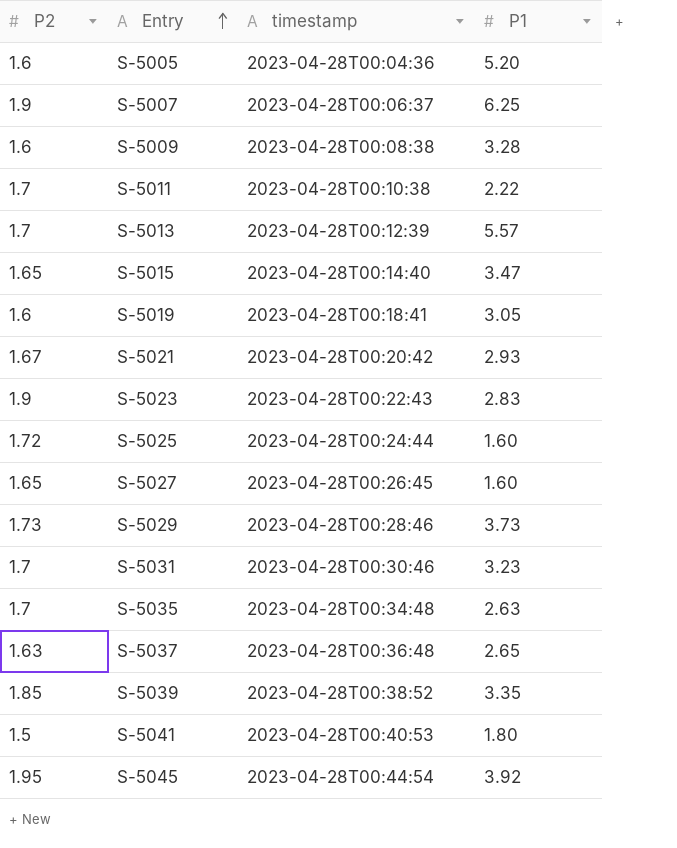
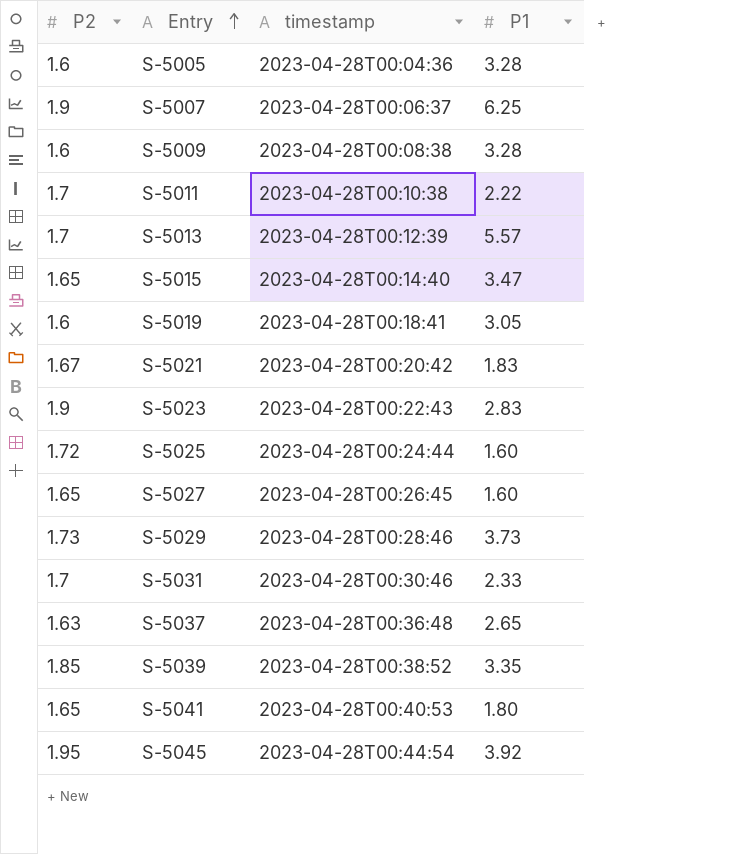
row S-5035: 1.7 | 2023-04-28T00:34:48 | 2.63 -> none
S-5005 | P1: 5.20 -> 3.28
S-5021 | P1: 2.93 -> 1.83
S-5031 | P1: 3.23 -> 2.33
S-5041 | P2: 1.5 -> 1.65

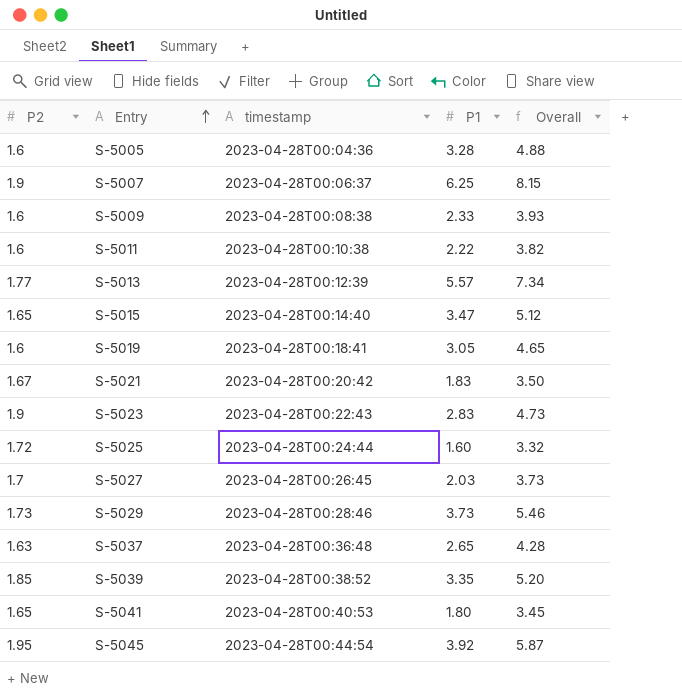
column Overall | formula: none -> [P2] + [P1]
row S-5031: 1.7 | 2023-04-28T00:30:46 | 2.33 -> none
S-5009 | P1: 3.28 -> 2.33
S-5011 | P2: 1.7 -> 1.6
S-5013 | P2: 1.7 -> 1.77
S-5027 | P2: 1.65 -> 1.7
S-5027 | P1: 1.60 -> 2.03

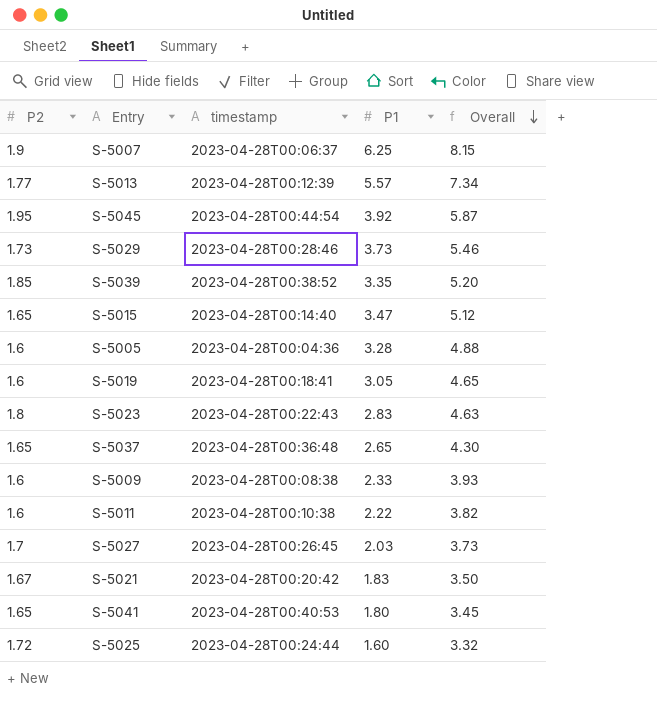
row order: Entry ascending -> Overall descending
S-5023 | P2: 1.9 -> 1.8
S-5023 | Overall: 4.73 -> 4.63
S-5037 | P2: 1.63 -> 1.65
S-5037 | Overall: 4.28 -> 4.30

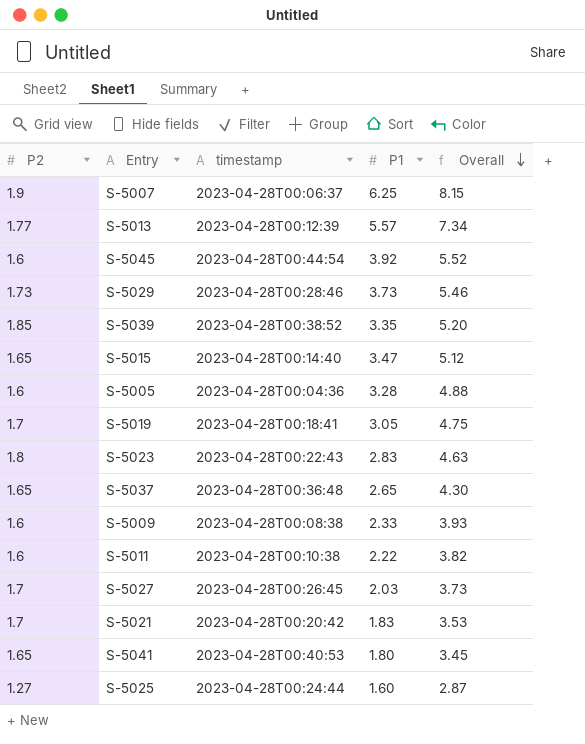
S-5045 | P2: 1.95 -> 1.6
S-5045 | Overall: 5.87 -> 5.52
S-5019 | P2: 1.6 -> 1.7
S-5019 | Overall: 4.65 -> 4.75
S-5021 | P2: 1.67 -> 1.7
S-5021 | Overall: 3.50 -> 3.53
S-5025 | P2: 1.72 -> 1.27
S-5025 | Overall: 3.32 -> 2.87

